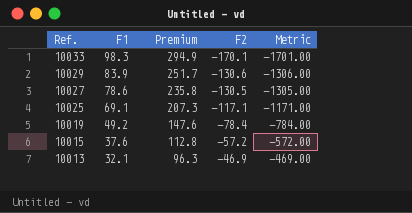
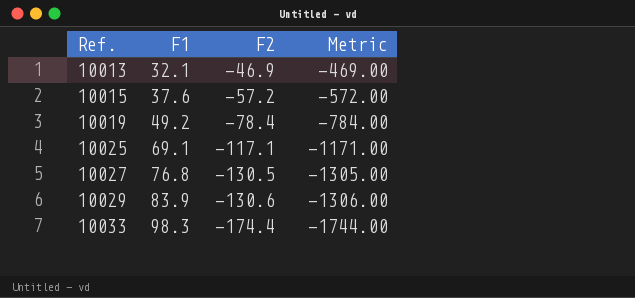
row order: Ref. descending -> Ref. ascending
column Premium | formula: [F1] * 3 -> none
10027 | F1: 78.6 -> 76.8
10033 | F2: -170.1 -> -174.4
10033 | Metric: -1701.00 -> -1744.00

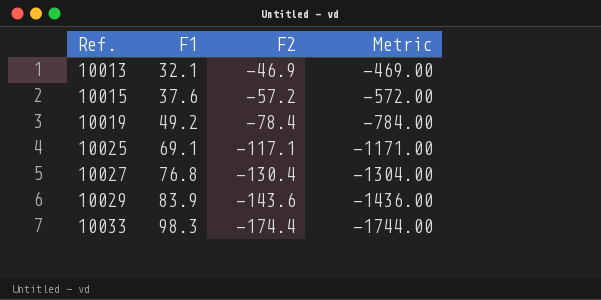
10027 | F2: -130.5 -> -130.4
10027 | Metric: -1305.00 -> -1304.00
10029 | F2: -130.6 -> -143.6
10029 | Metric: -1306.00 -> -1436.00

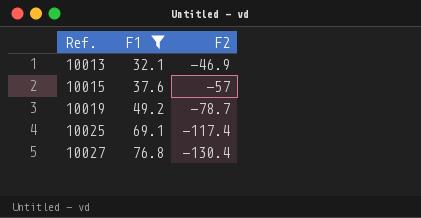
filter: none -> F1 <= 76.8
column Metric | formula: [F2] * 10 -> none
10015 | F2: -57.2 -> -57
10019 | F2: -78.4 -> -78.7
10025 | F2: -117.1 -> -117.4

